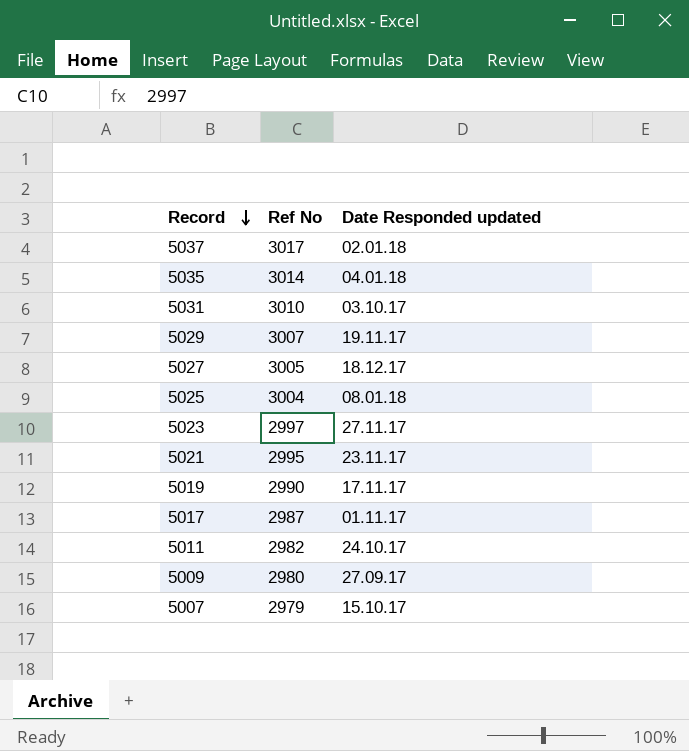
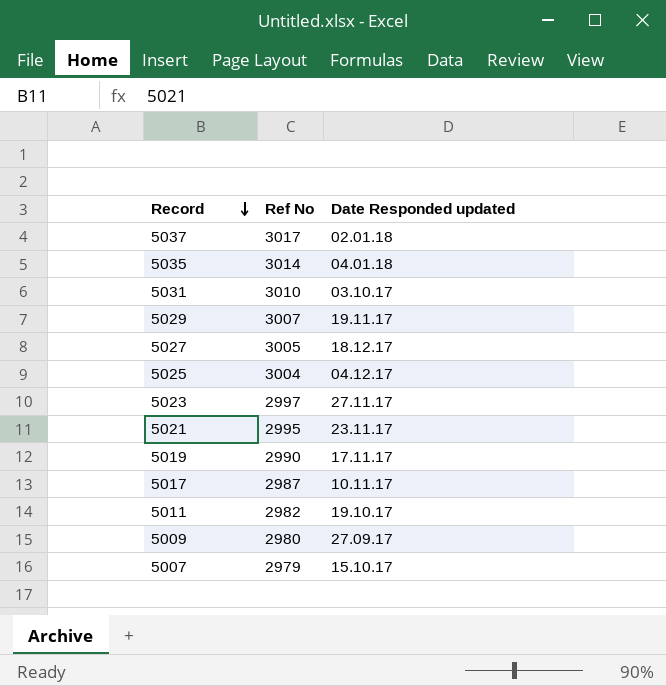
5025 | Date Responded updated: 08.01.18 -> 04.12.17
5017 | Date Responded updated: 01.11.17 -> 10.11.17
5011 | Date Responded updated: 24.10.17 -> 19.10.17

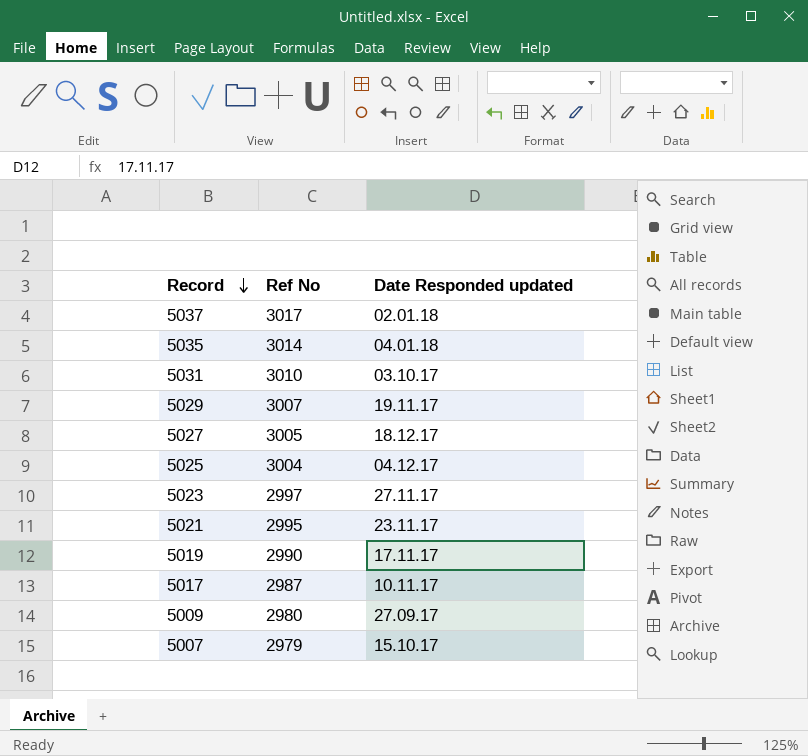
row 5011: 2982 | 19.10.17 -> none

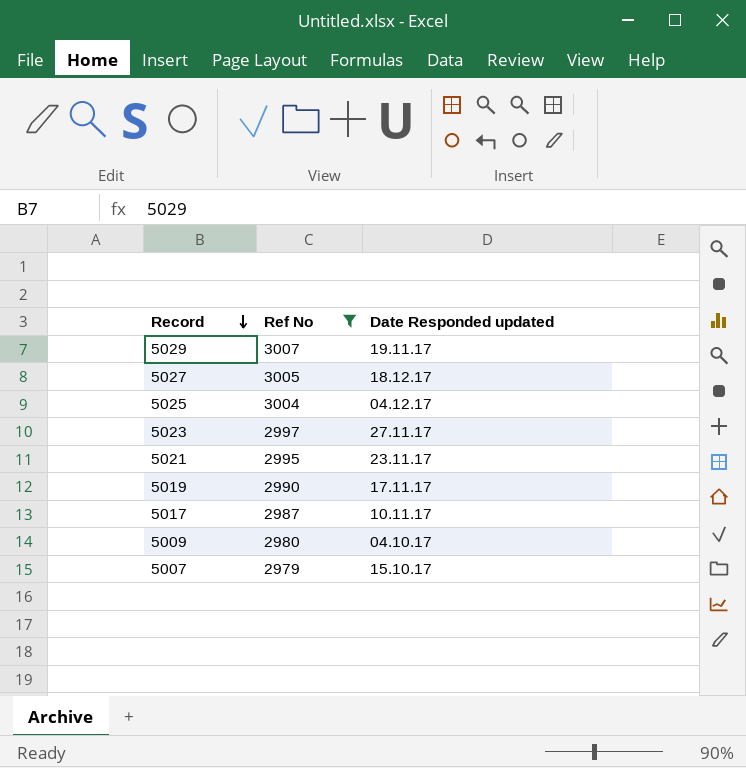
filter: none -> Ref No <= 3007
5009 | Date Responded updated: 27.09.17 -> 04.10.17

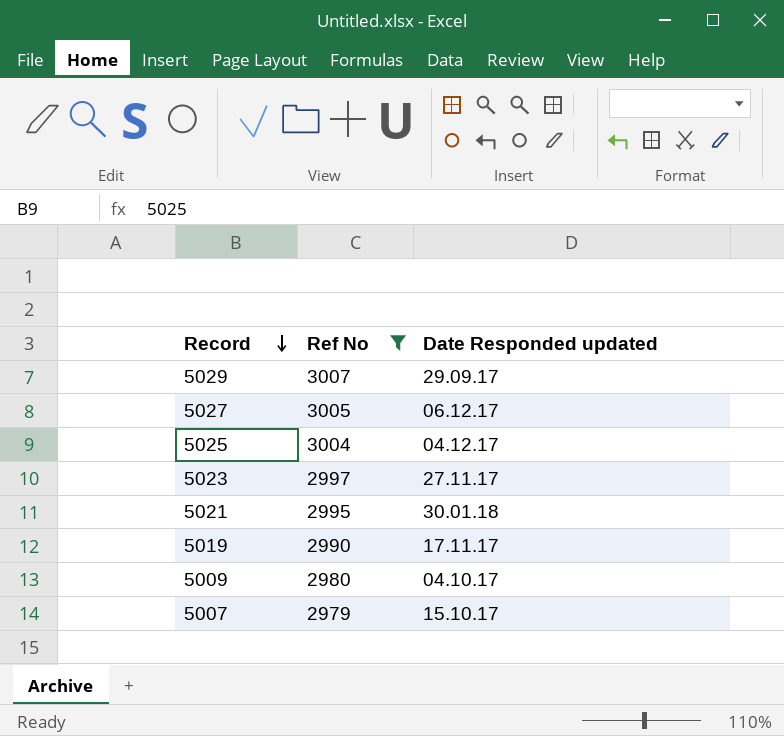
row 5017: 2987 | 10.11.17 -> none
5029 | Date Responded updated: 19.11.17 -> 29.09.17
5027 | Date Responded updated: 18.12.17 -> 06.12.17
5021 | Date Responded updated: 23.11.17 -> 30.01.18

